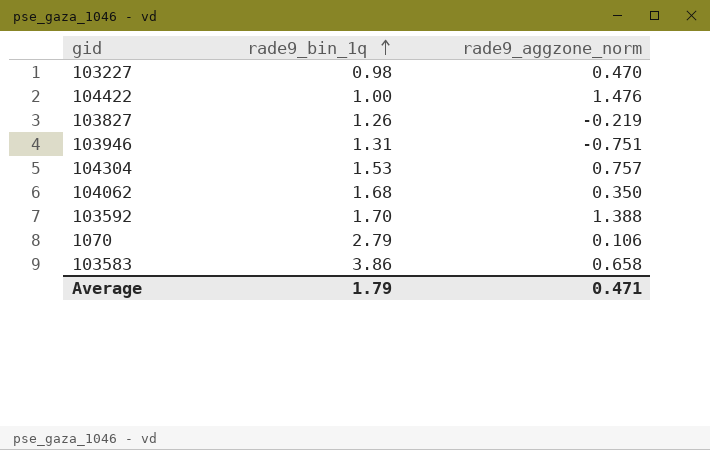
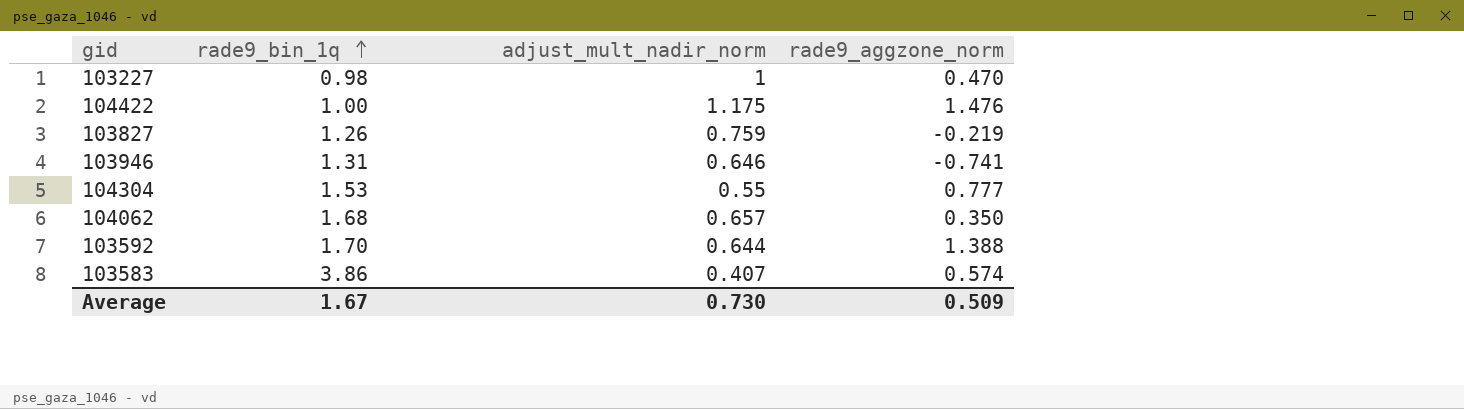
column adjust_mult_nadir_norm | position: none -> 3
row 1070: 2.79 | 0.106 -> none
103946 | rade9_aggzone_norm: -0.751 -> -0.741
104304 | rade9_aggzone_norm: 0.757 -> 0.777
103583 | rade9_aggzone_norm: 0.658 -> 0.574
Average | rade9_bin_1q: 1.79 -> 1.67
Average | rade9_aggzone_norm: 0.471 -> 0.509

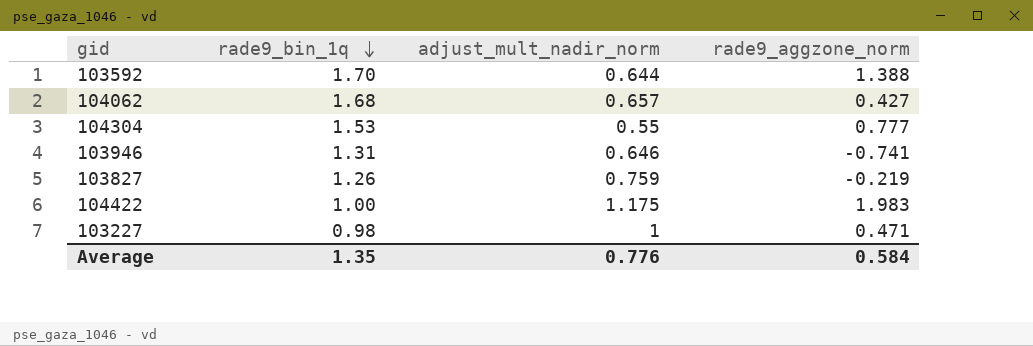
row order: rade9_bin_1q ascending -> rade9_bin_1q descending
row 103583: 3.86 | 0.407 | 0.574 -> none
104062 | rade9_aggzone_norm: 0.350 -> 0.427
104422 | rade9_aggzone_norm: 1.476 -> 1.983
103227 | rade9_aggzone_norm: 0.470 -> 0.471
Average | rade9_bin_1q: 1.67 -> 1.35
Average | adjust_mult_nadir_norm: 0.730 -> 0.776
Average | rade9_aggzone_norm: 0.509 -> 0.584

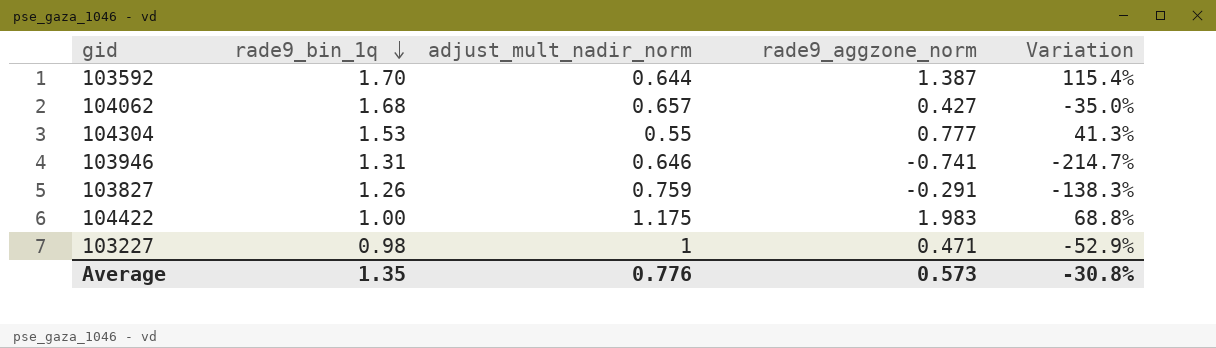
column Variation | formula: none -> ([rade9_aggzone_norm] - [adjust_mult_nadir_norm]) / [adjust_mult_nadir_norm]
103592 | rade9_aggzone_norm: 1.388 -> 1.387
103827 | rade9_aggzone_norm: -0.219 -> -0.291
Average | rade9_aggzone_norm: 0.584 -> 0.573

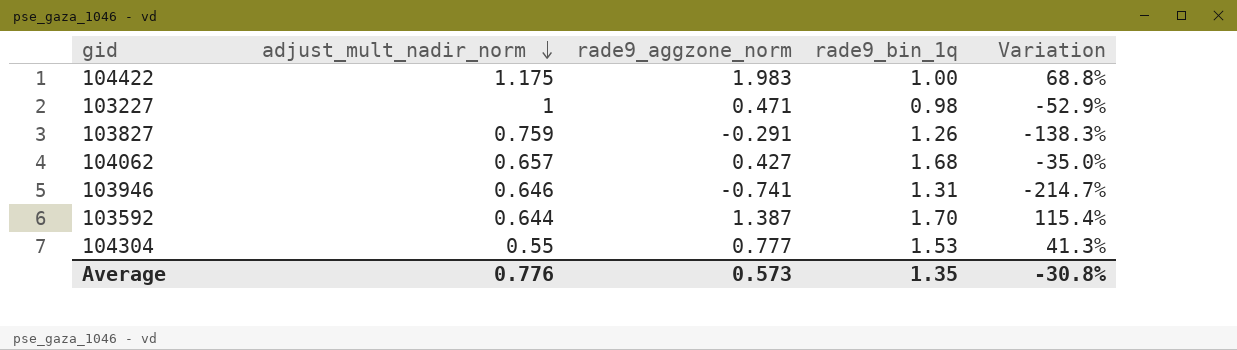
row order: rade9_bin_1q descending -> adjust_mult_nadir_norm descending
column rade9_bin_1q | position: 2 -> 4

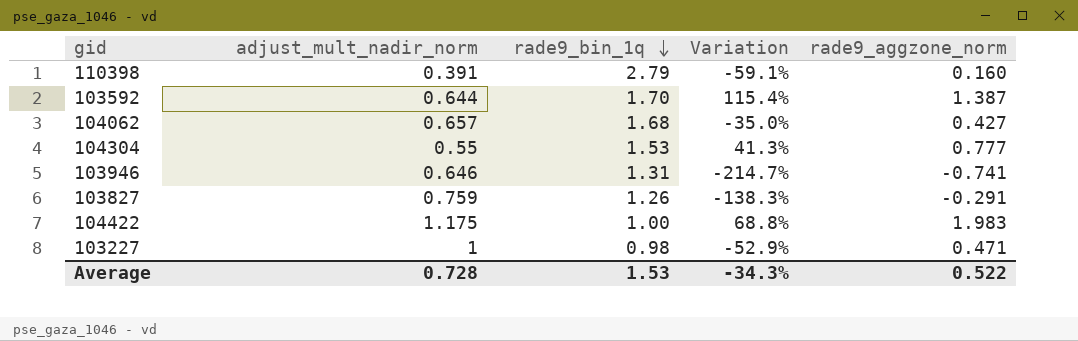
row order: adjust_mult_nadir_norm descending -> rade9_bin_1q descending
column rade9_aggzone_norm | position: 3 -> 5
row 110398: none -> 0.391 | 2.79 | -59.1% | 0.160
Average | adjust_mult_nadir_norm: 0.776 -> 0.728
Average | rade9_bin_1q: 1.35 -> 1.53
Average | Variation: -30.8% -> -34.3%
Average | rade9_aggzone_norm: 0.573 -> 0.522

